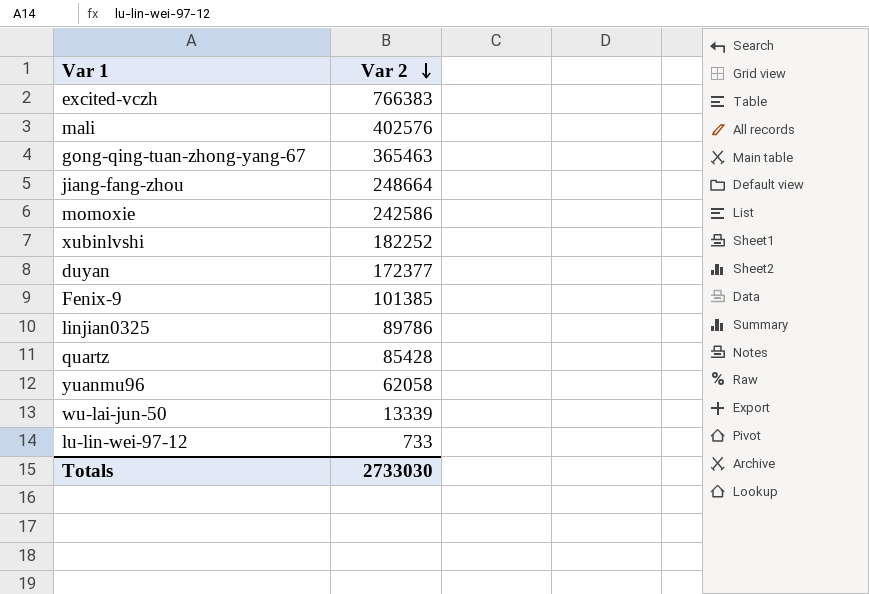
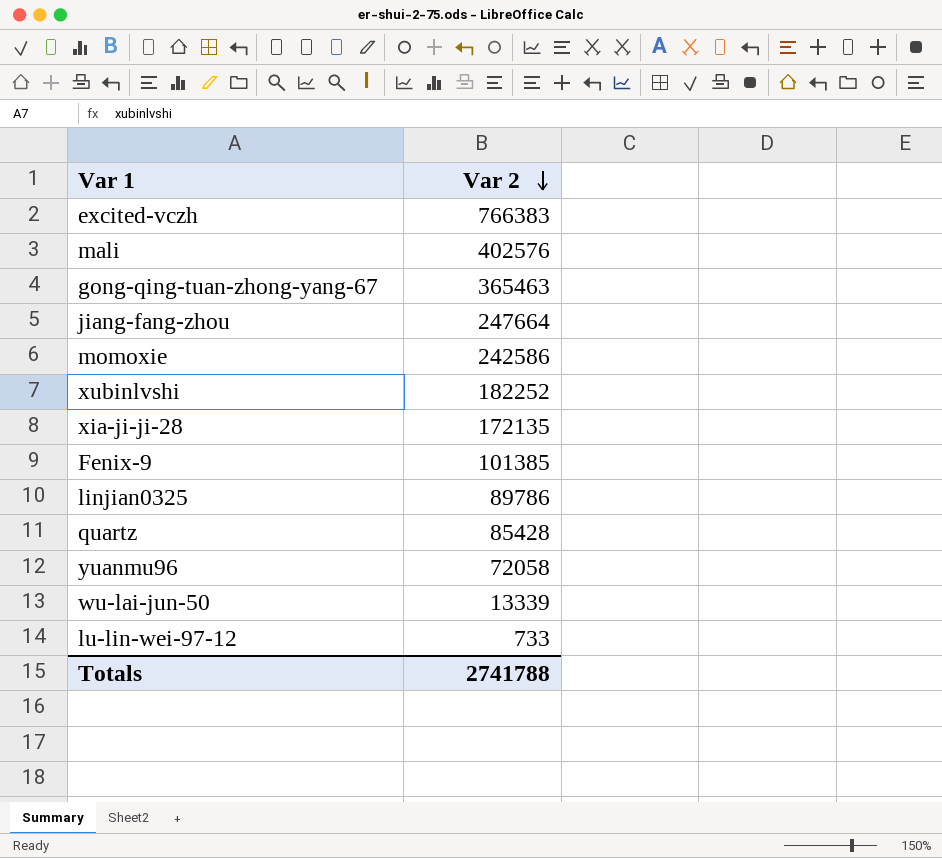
row duyan: 172377 -> none
jiang-fang-zhou | Var 2: 248664 -> 247664
row xia-ji-ji-28: none -> 172135
yuanmu96 | Var 2: 62058 -> 72058
Totals | Var 2: 2733030 -> 2741788

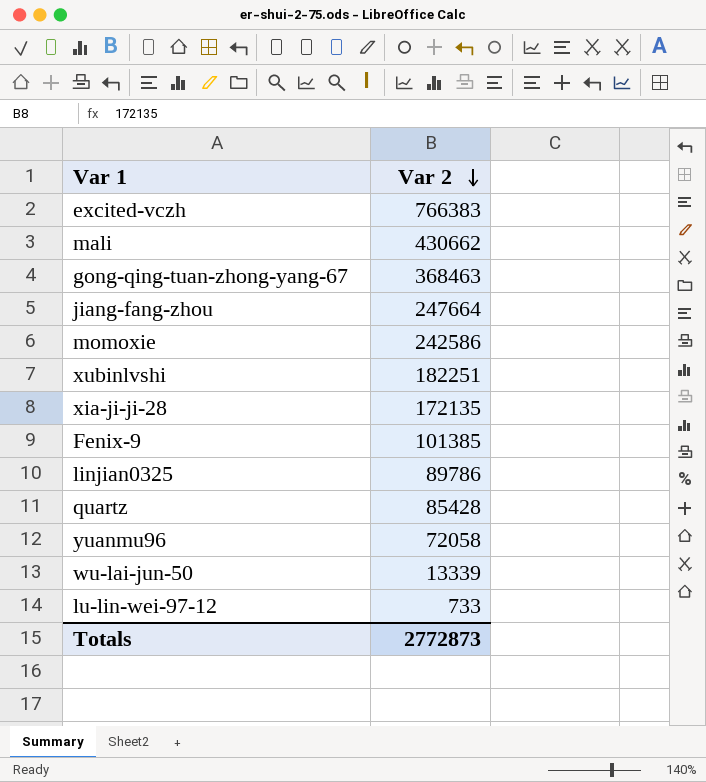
mali | Var 2: 402576 -> 430662
gong-qing-tuan-zhong-yang-67 | Var 2: 365463 -> 368463
xubinlvshi | Var 2: 182252 -> 182251
Totals | Var 2: 2741788 -> 2772873

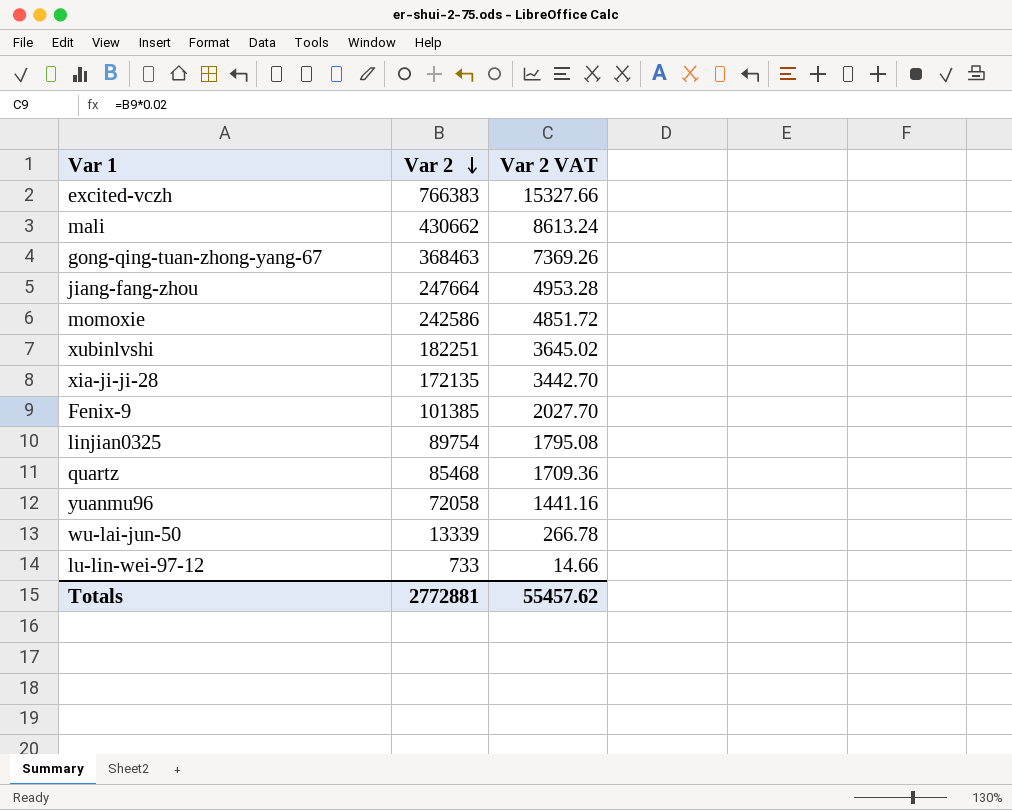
column Var 2 VAT | formula: none -> [Var 2] * 0.02
linjian0325 | Var 2: 89786 -> 89754
quartz | Var 2: 85428 -> 85468
Totals | Var 2: 2772873 -> 2772881

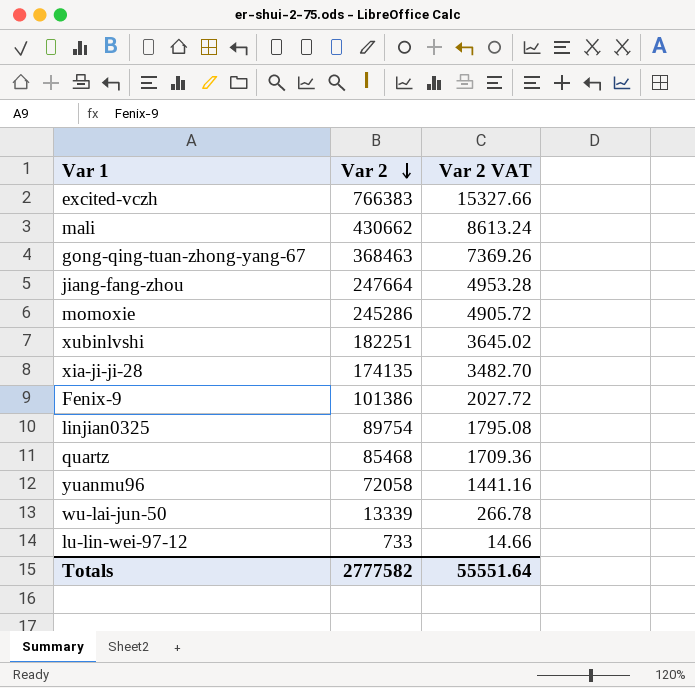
momoxie | Var 2: 242586 -> 245286
momoxie | Var 2 VAT: 4851.72 -> 4905.72
xia-ji-ji-28 | Var 2: 172135 -> 174135
xia-ji-ji-28 | Var 2 VAT: 3442.70 -> 3482.70
Fenix-9 | Var 2: 101385 -> 101386
Fenix-9 | Var 2 VAT: 2027.70 -> 2027.72
Totals | Var 2: 2772881 -> 2777582
Totals | Var 2 VAT: 55457.62 -> 55551.64

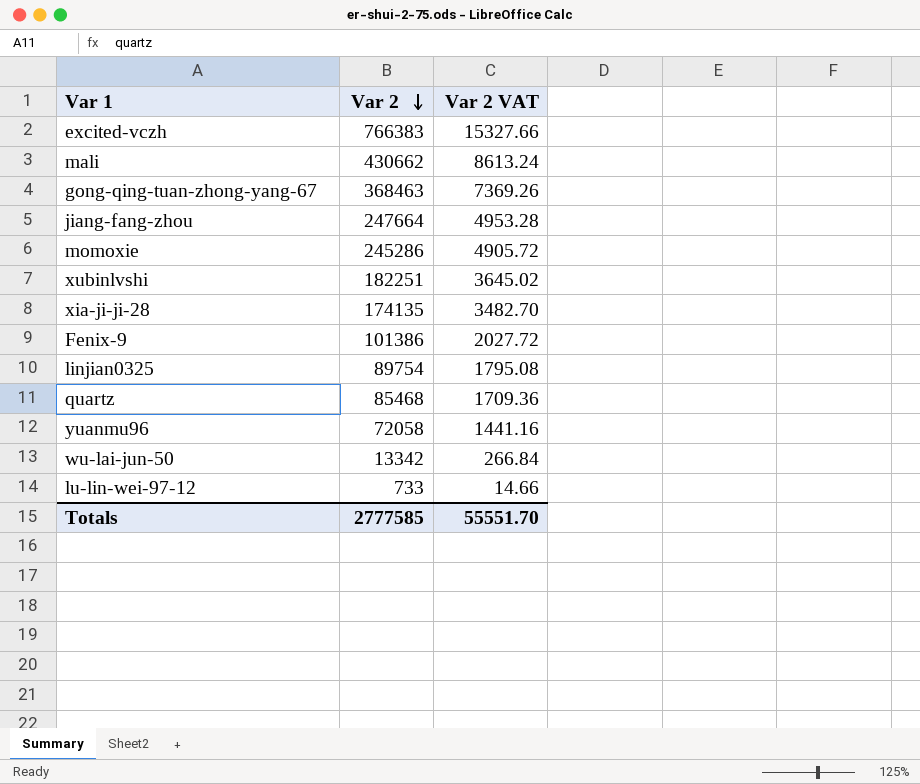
wu-lai-jun-50 | Var 2: 13339 -> 13342
wu-lai-jun-50 | Var 2 VAT: 266.78 -> 266.84
Totals | Var 2: 2777582 -> 2777585
Totals | Var 2 VAT: 55551.64 -> 55551.70

